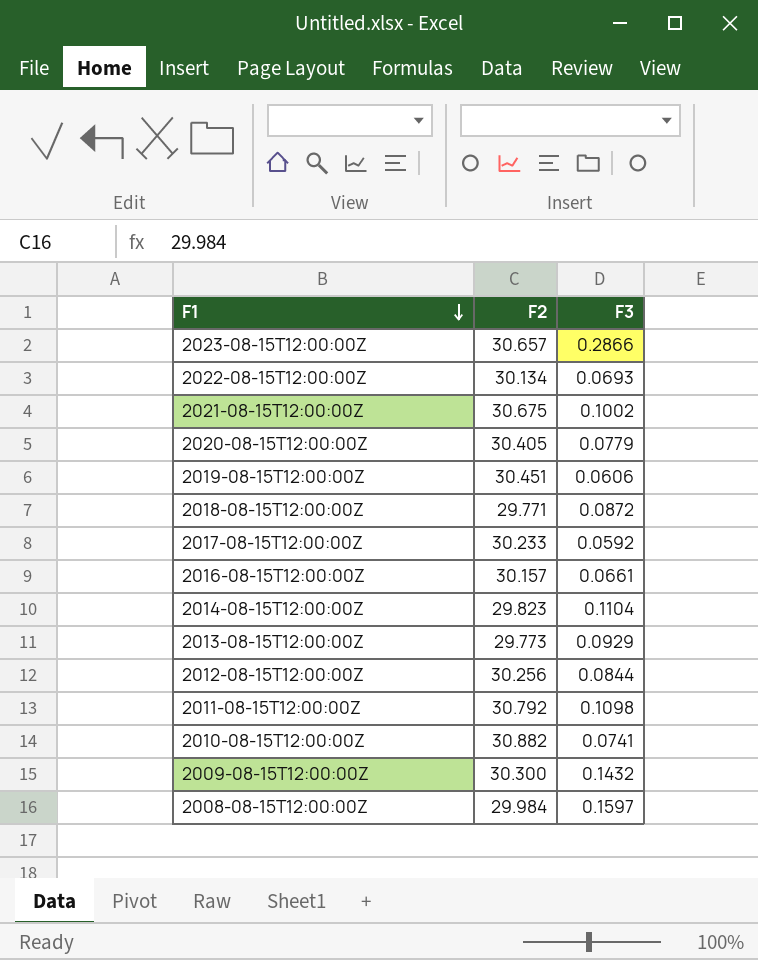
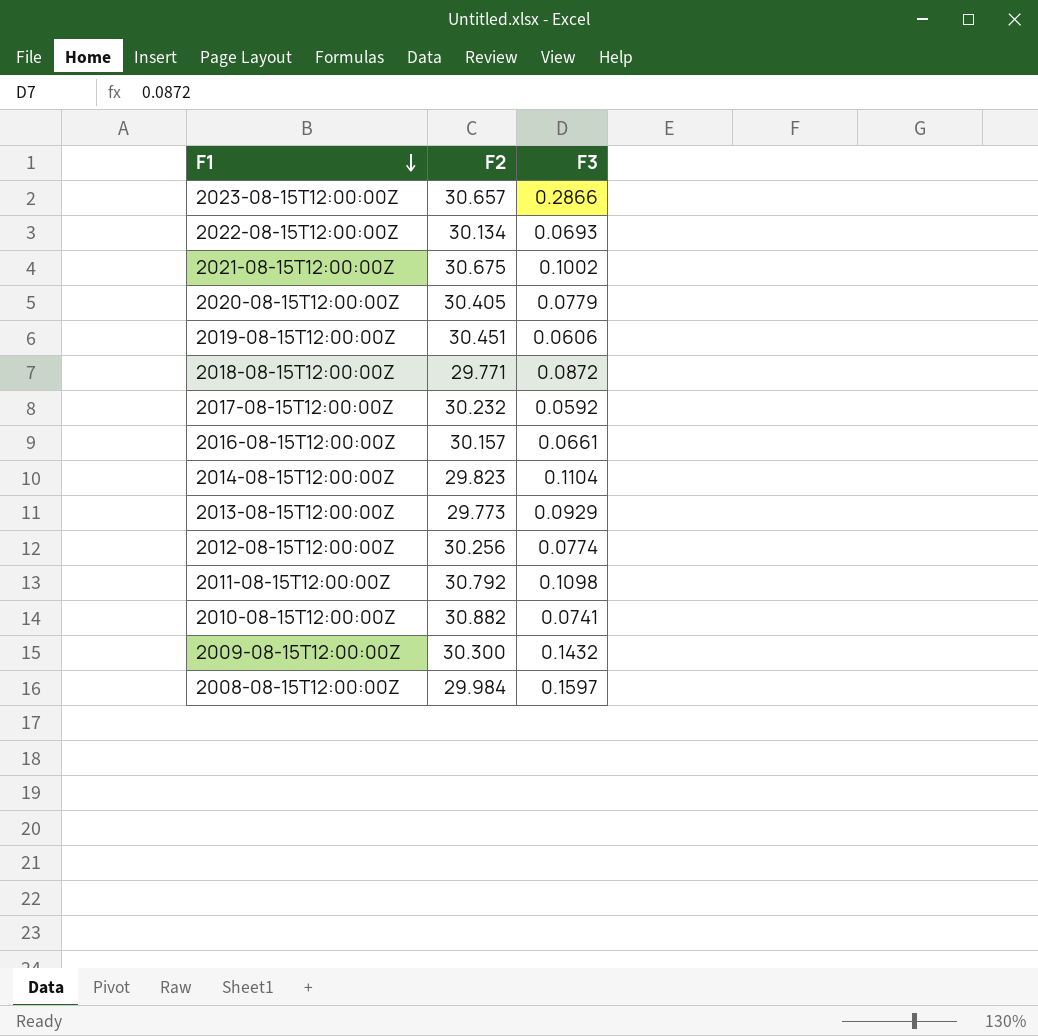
2017-08-15T12:00:00Z | F2: 30.233 -> 30.232
2012-08-15T12:00:00Z | F3: 0.0844 -> 0.0774

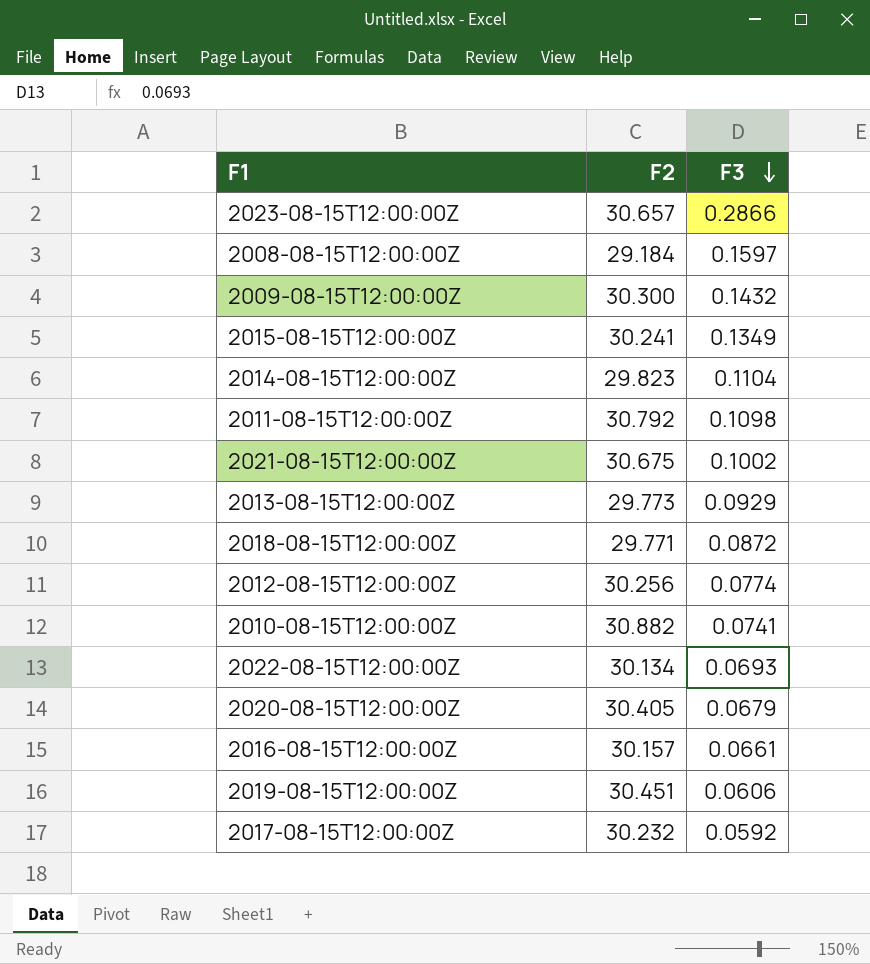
row order: F1 descending -> F3 descending
2008-08-15T12:00:00Z | F2: 29.984 -> 29.184
row 2015-08-15T12:00:00Z: none -> 30.241 | 0.1349
2020-08-15T12:00:00Z | F3: 0.0779 -> 0.0679

